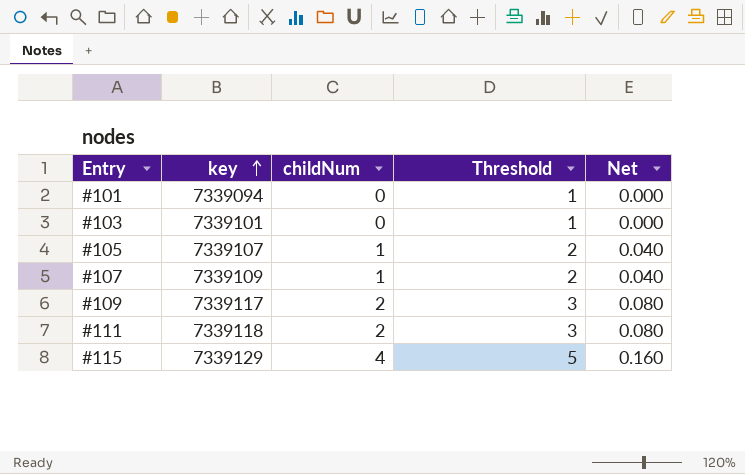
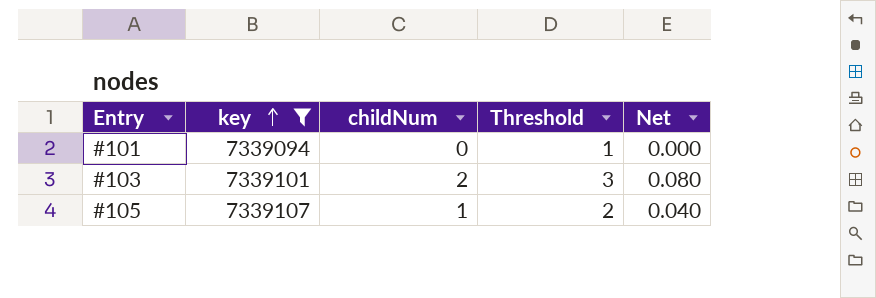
filter: none -> key <= 7339107
#103 | childNum: 0 -> 2
#103 | Threshold: 1 -> 3
#103 | Net: 0.000 -> 0.080

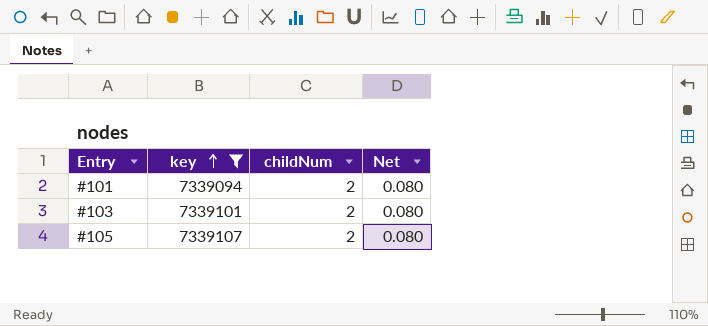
column Threshold | formula: [childNum] + 1 -> none
#101 | childNum: 0 -> 2
#101 | Net: 0.000 -> 0.080
#105 | childNum: 1 -> 2
#105 | Net: 0.040 -> 0.080

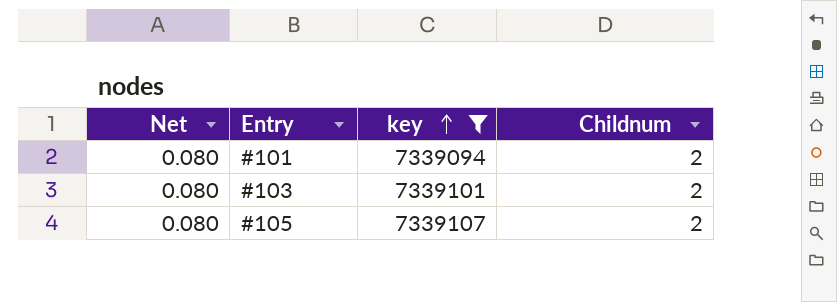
column Net | position: 4 -> 1
column name: childNum -> Childnum

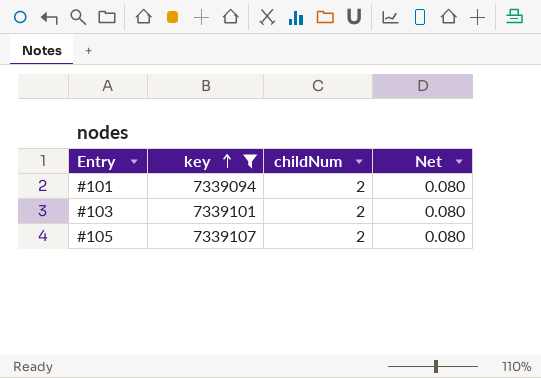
column name: Childnum -> childNum
column Net | position: 1 -> 4

